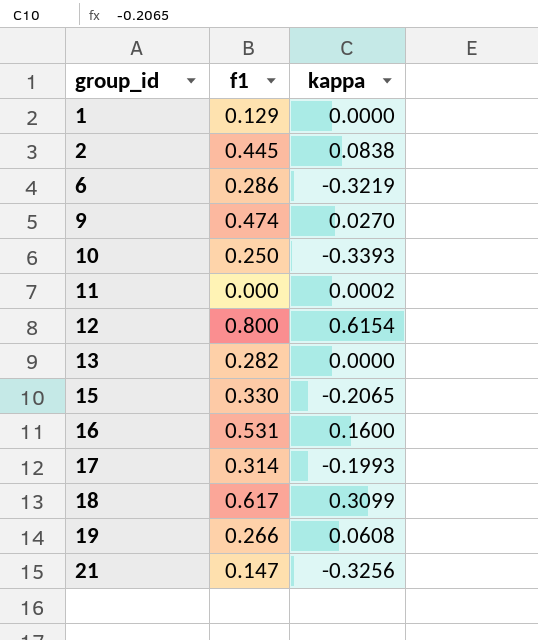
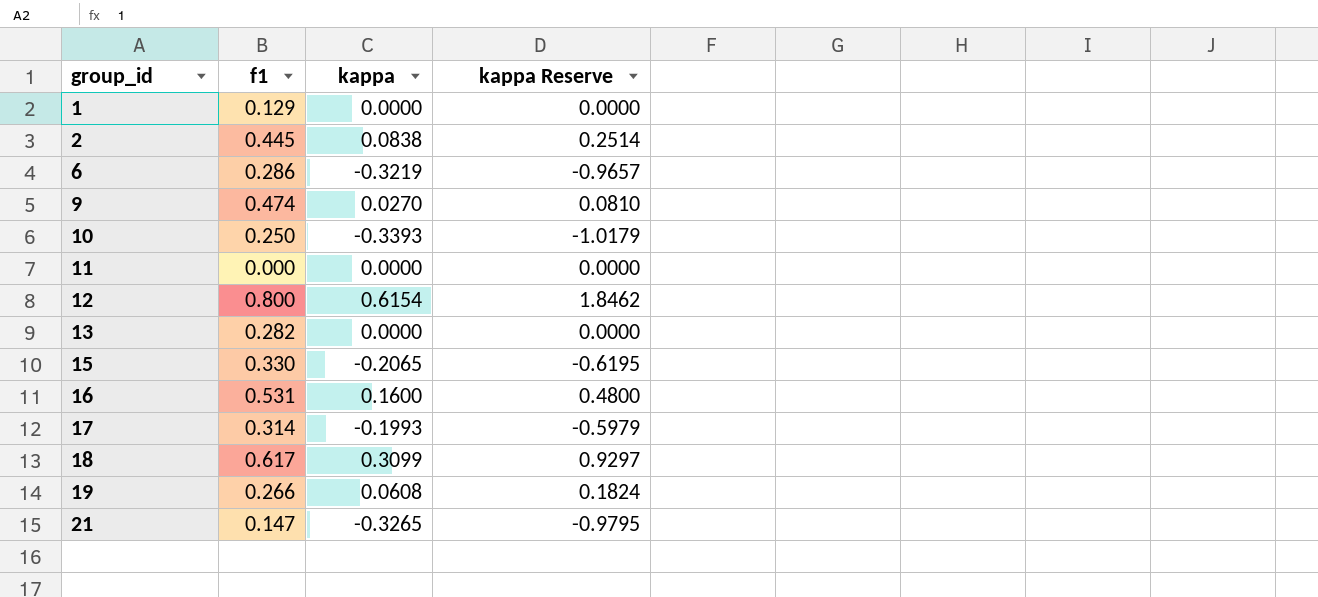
column kappa Reserve | formula: none -> [kappa] * 3
11 | kappa: 0.0002 -> 0.0000
21 | kappa: -0.3256 -> -0.3265

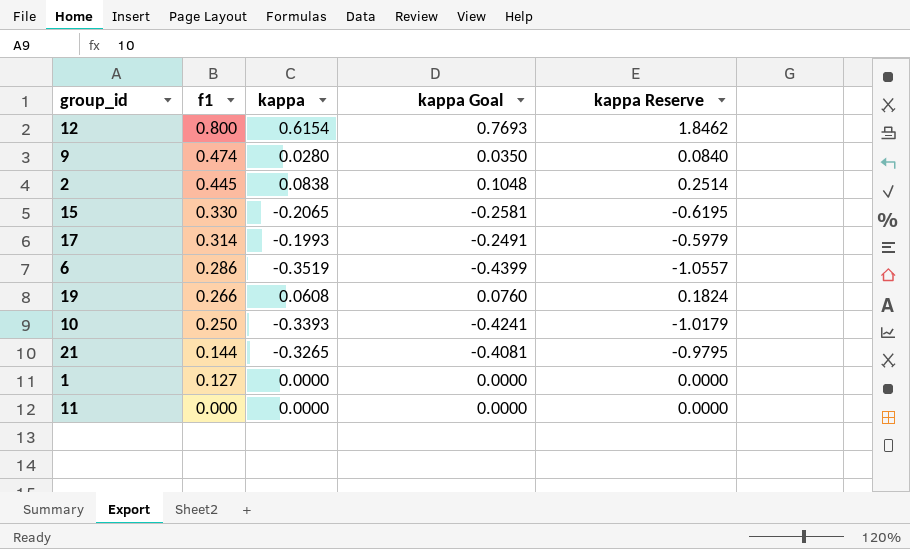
row order: group_id ascending -> f1 descending
column kappa Goal | formula: none -> [kappa] * 1.25
row 13: 0.282 | 0.0000 | 0.0000 -> none
row 16: 0.531 | 0.1600 | 0.4800 -> none
row 18: 0.617 | 0.3099 | 0.9297 -> none
9 | kappa: 0.0270 -> 0.0280
9 | kappa Reserve: 0.0810 -> 0.0840
6 | kappa: -0.3219 -> -0.3519
6 | kappa Reserve: -0.9657 -> -1.0557
21 | f1: 0.147 -> 0.144
1 | f1: 0.129 -> 0.127

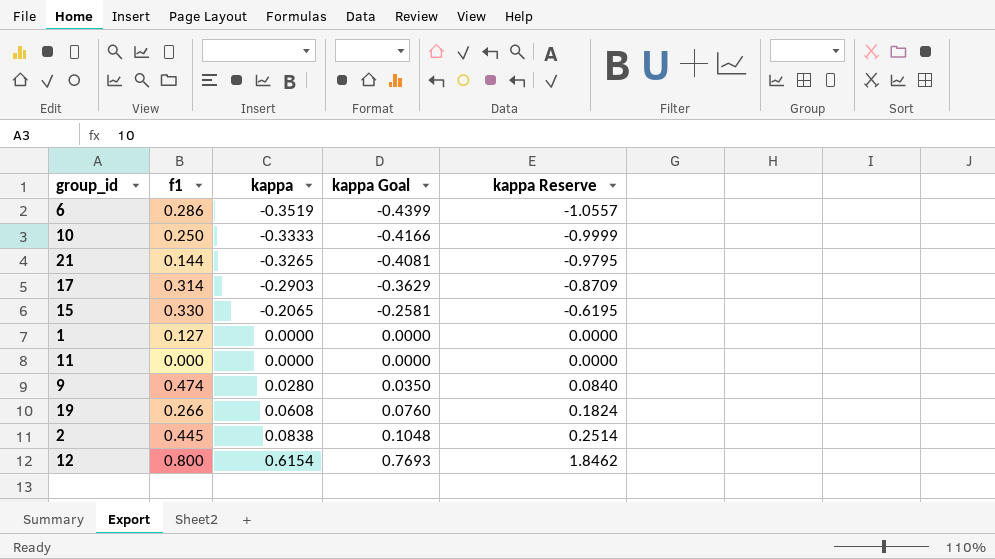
row order: f1 descending -> kappa ascending
10 | kappa: -0.3393 -> -0.3333
10 | kappa Goal: -0.4241 -> -0.4166
10 | kappa Reserve: -1.0179 -> -0.9999
17 | kappa: -0.1993 -> -0.2903
17 | kappa Goal: -0.2491 -> -0.3629
17 | kappa Reserve: -0.5979 -> -0.8709

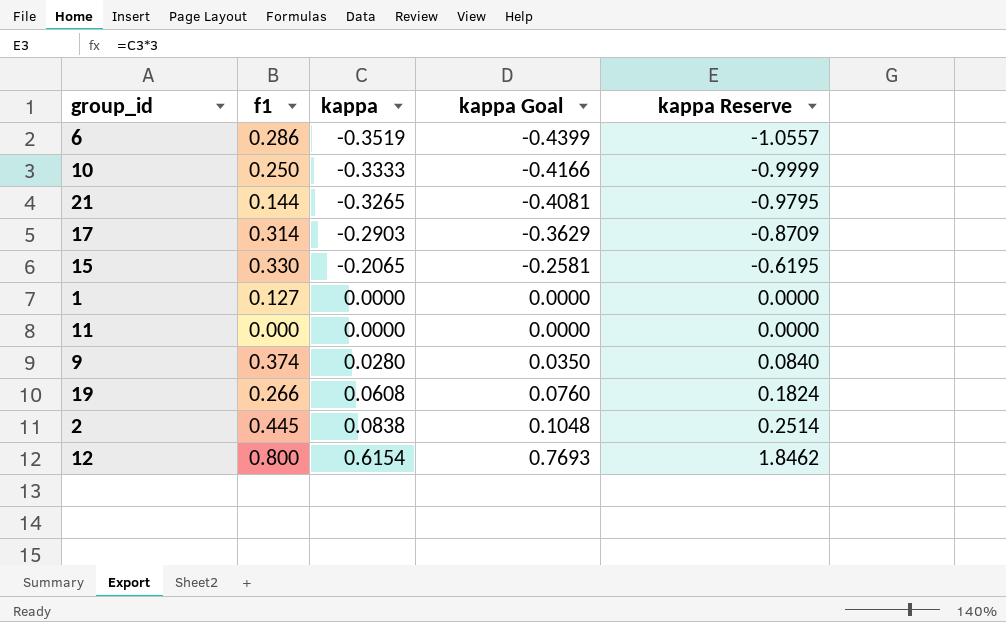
9 | f1: 0.474 -> 0.374

